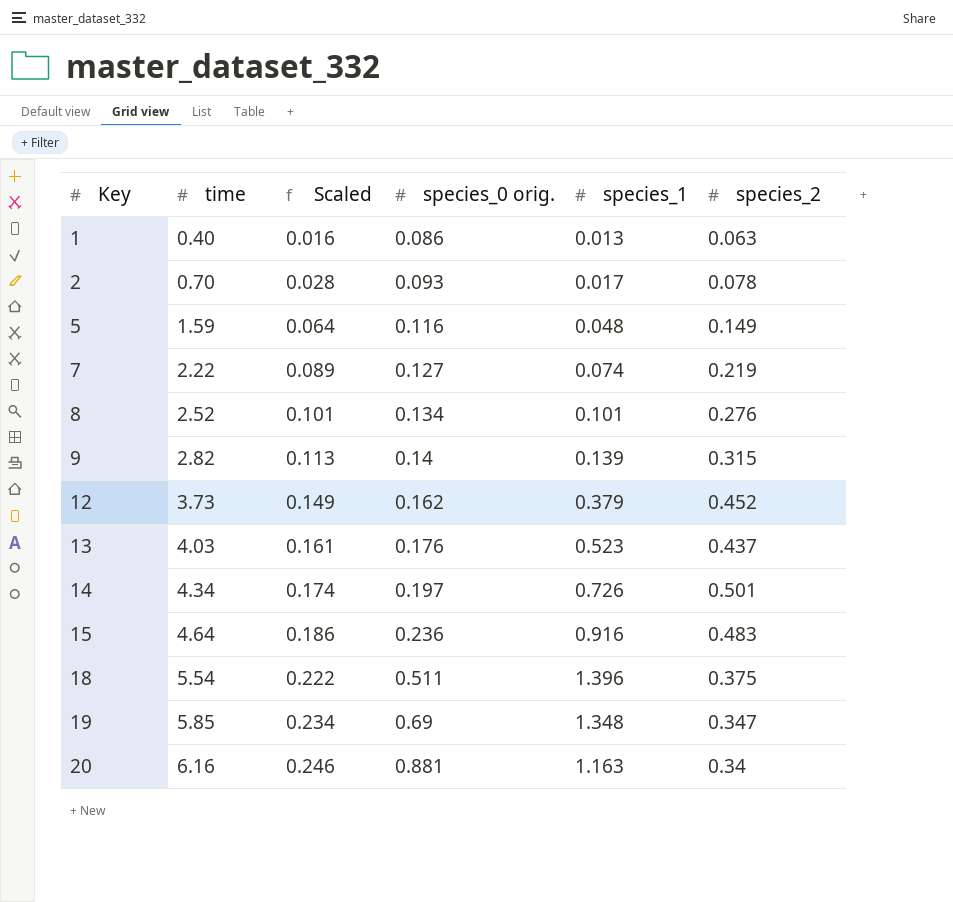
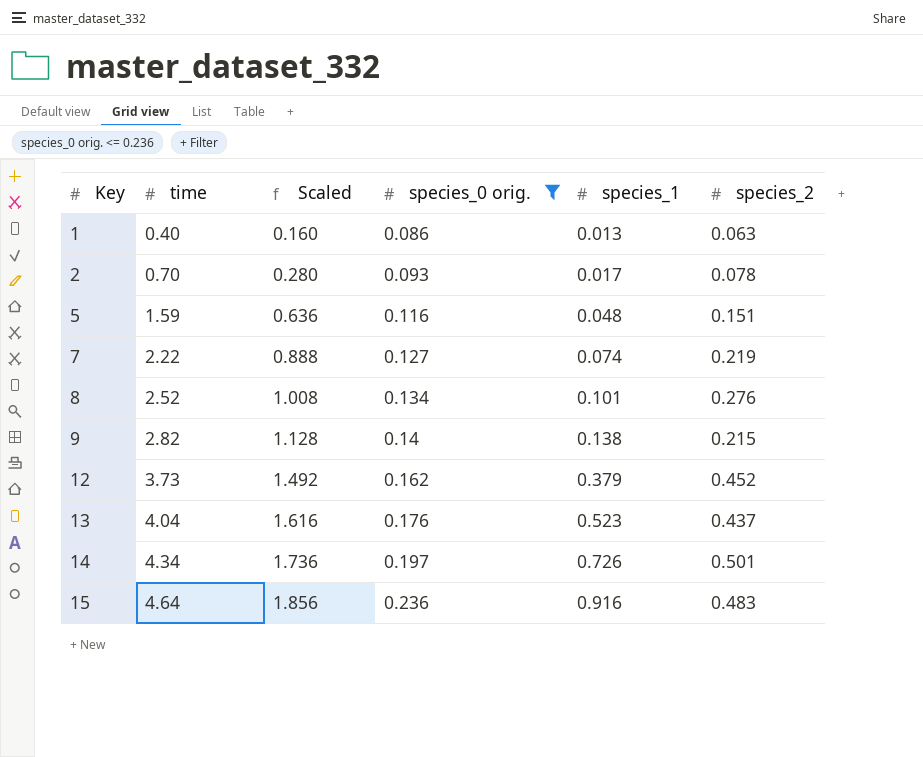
filter: none -> species_0 orig. <= 0.236
column Scaled | formula: [time] * 0.04 -> [time] * 0.4
5 | species_2: 0.149 -> 0.151
9 | species_1: 0.139 -> 0.138
9 | species_2: 0.315 -> 0.215
13 | time: 4.03 -> 4.04

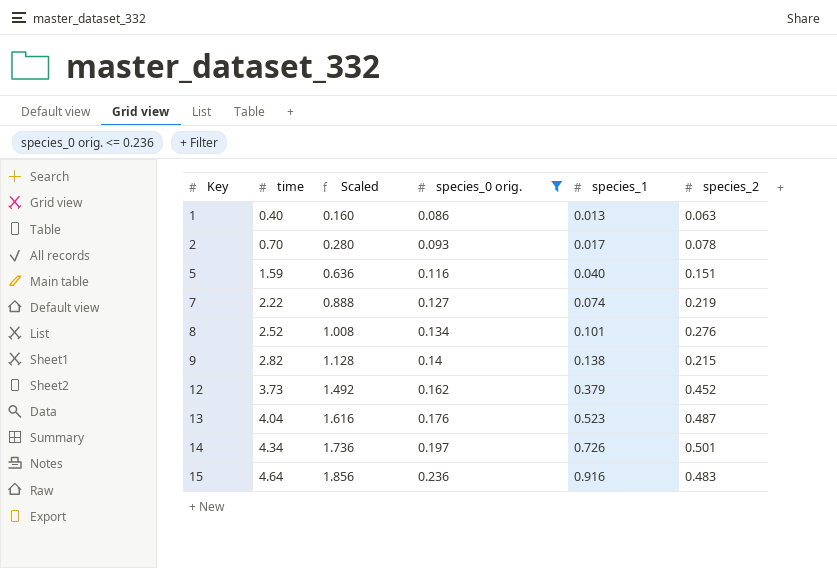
5 | species_1: 0.048 -> 0.040
13 | species_2: 0.437 -> 0.487

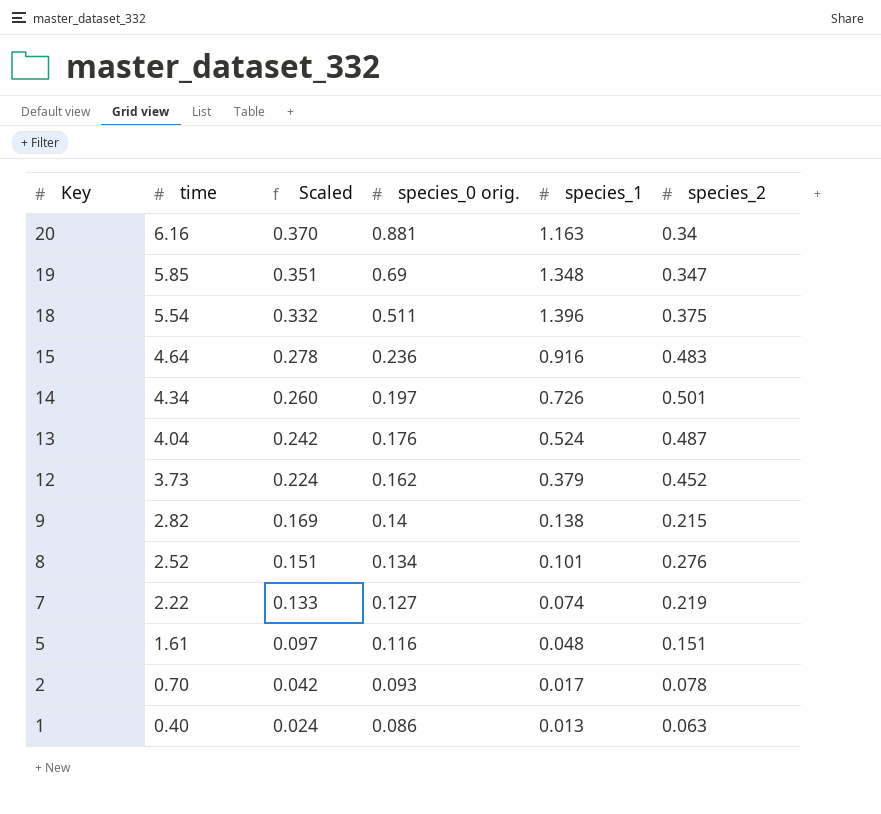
filter: species_0 orig. <= 0.236 -> none
row order: Key ascending -> Key descending
column Scaled | formula: [time] * 0.4 -> [time] * 0.06
13 | species_1: 0.523 -> 0.524
5 | time: 1.59 -> 1.61
5 | species_1: 0.040 -> 0.048

